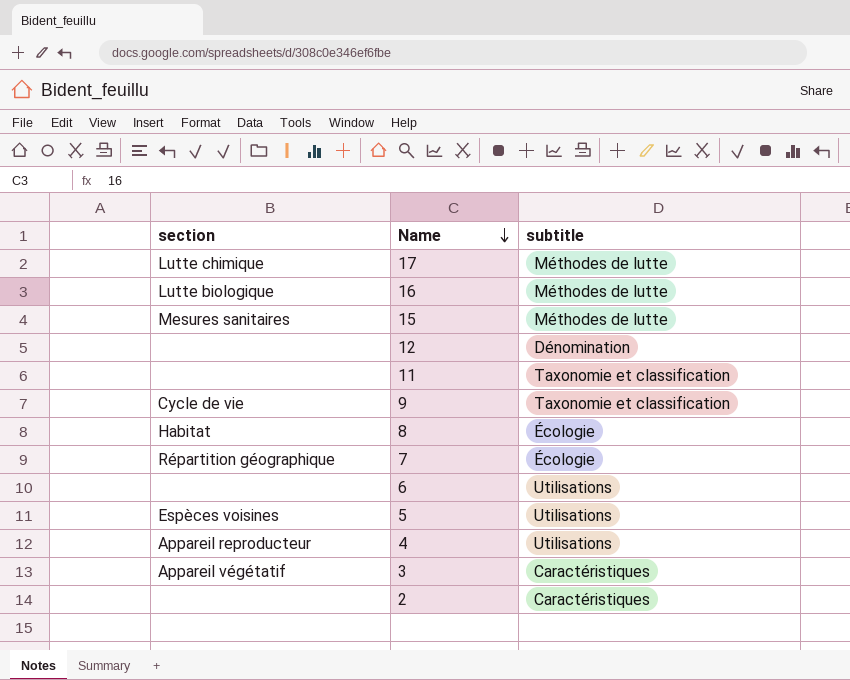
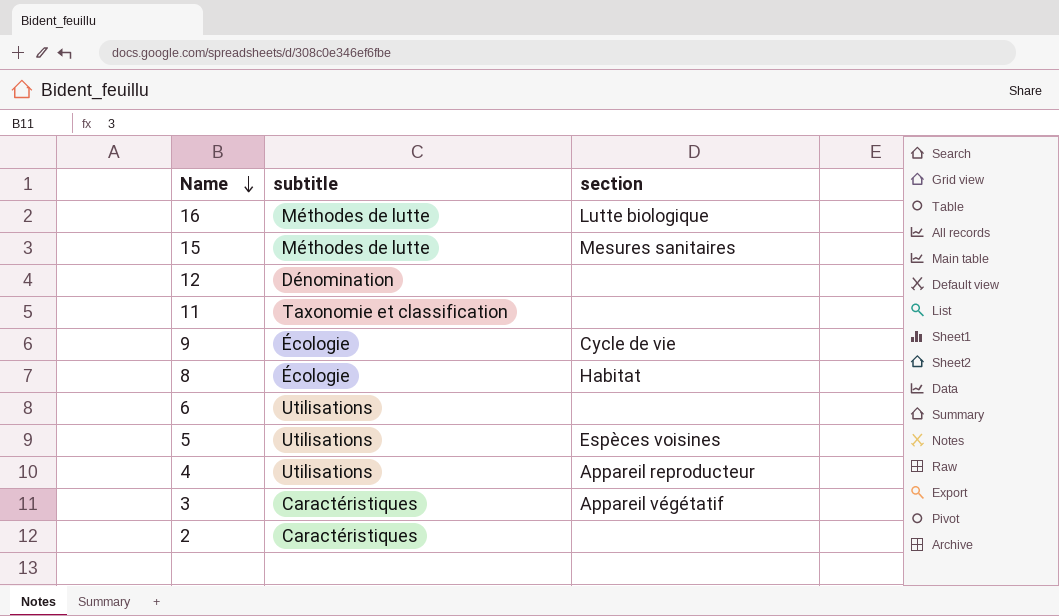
column section | position: 1 -> 3
row 17: Lutte chimique | Méthodes de lutte -> none
row 7: Répartition géographique | Écologie -> none
9 | subtitle: Taxonomie et classification -> Écologie

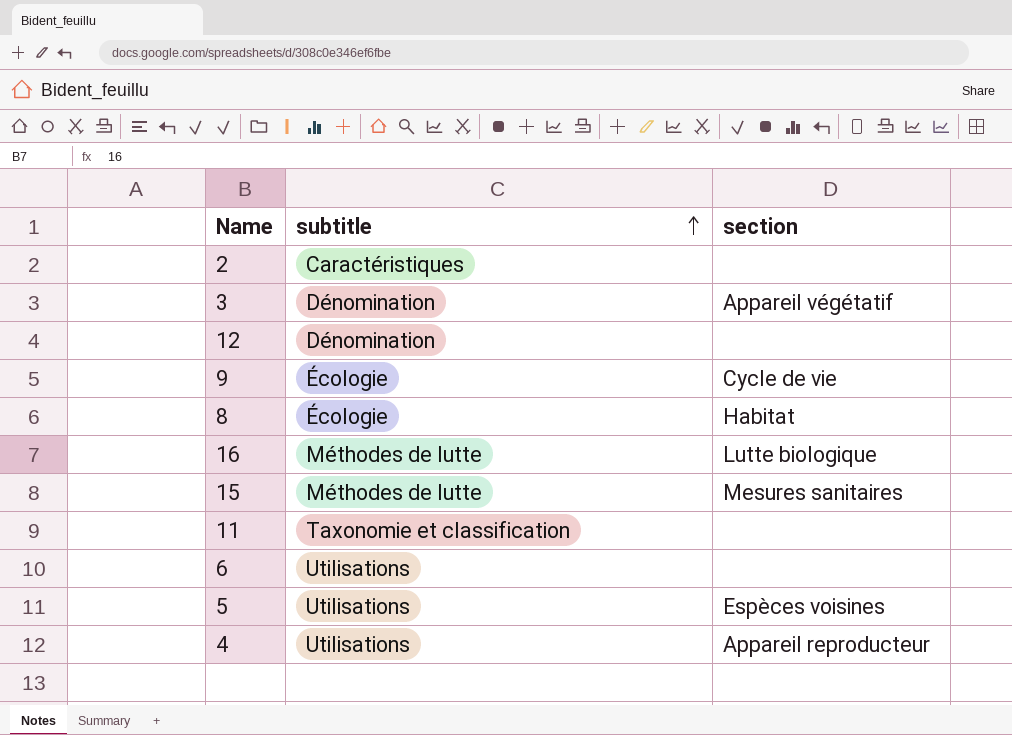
row order: Name descending -> subtitle ascending
3 | subtitle: Caractéristiques -> Dénomination

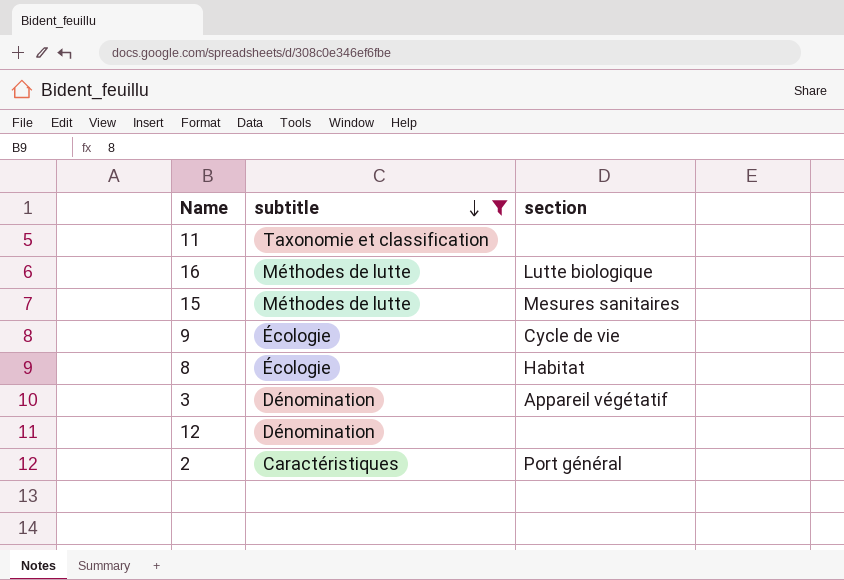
filter: none -> subtitle != Utilisations
row order: subtitle ascending -> subtitle descending
2 | section: none -> Port général

